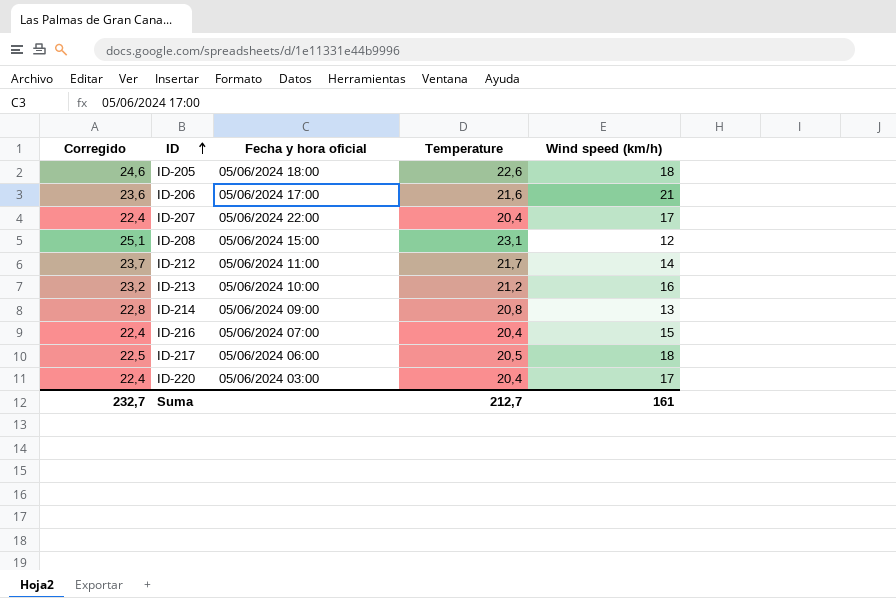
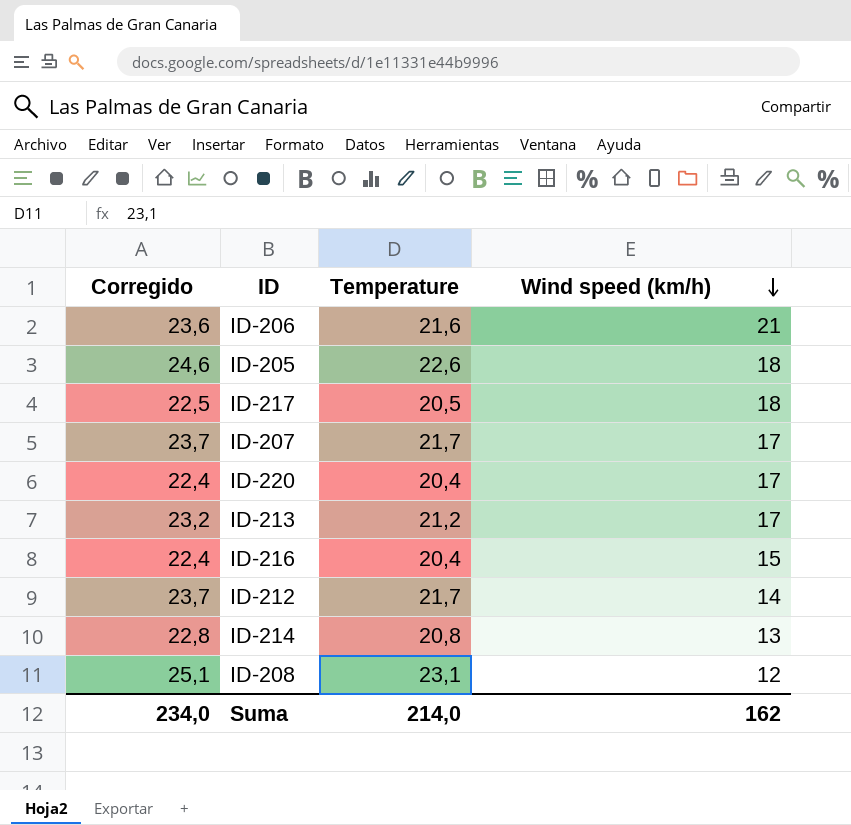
row order: ID ascending -> Wind speed (km/h) descending
column Fecha y hora oficial | position: 3 -> none
ID-207 | Corregido: 22,4 -> 23,7
ID-207 | Temperature: 20,4 -> 21,7
ID-213 | Wind speed (km/h): 16 -> 17
Suma | Corregido: 232,7 -> 234,0
Suma | Temperature: 212,7 -> 214,0
Suma | Wind speed (km/h): 161 -> 162

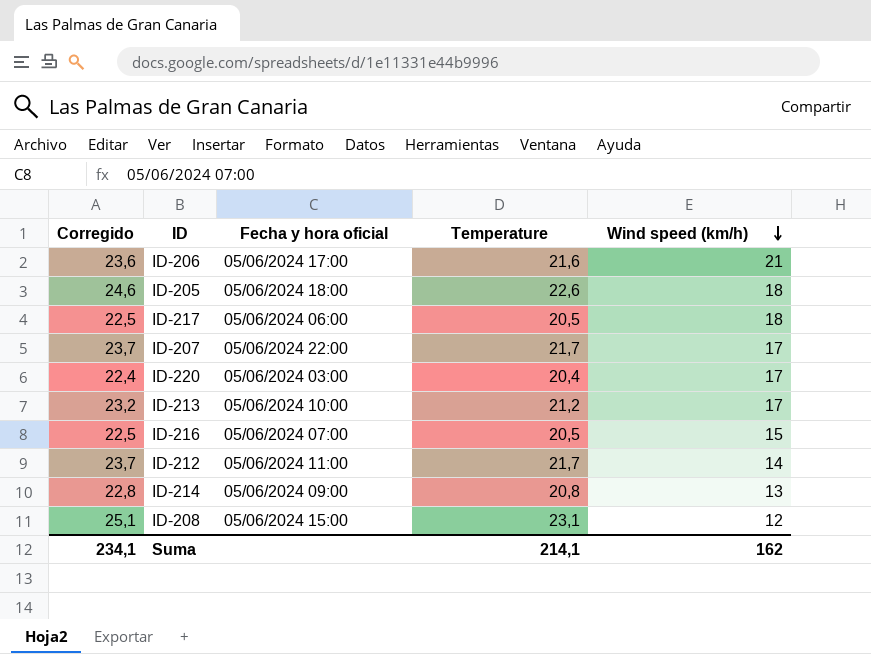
column Fecha y hora oficial | position: none -> 3
ID-216 | Corregido: 22,4 -> 22,5
ID-216 | Temperature: 20,4 -> 20,5
Suma | Corregido: 234,0 -> 234,1
Suma | Temperature: 214,0 -> 214,1

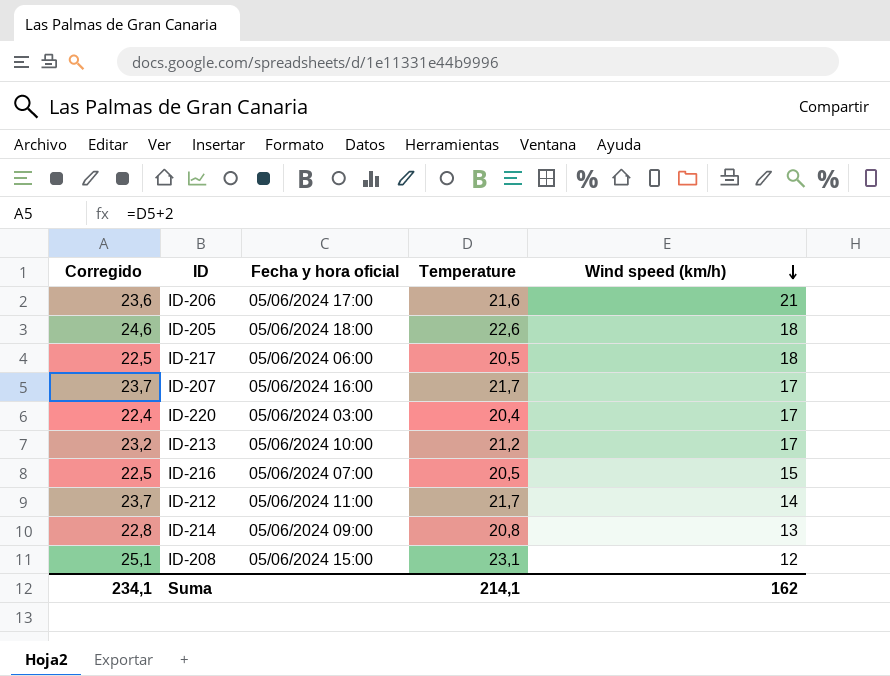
ID-207 | Fecha y hora oficial: 05/06/2024 22:00 -> 05/06/2024 16:00

